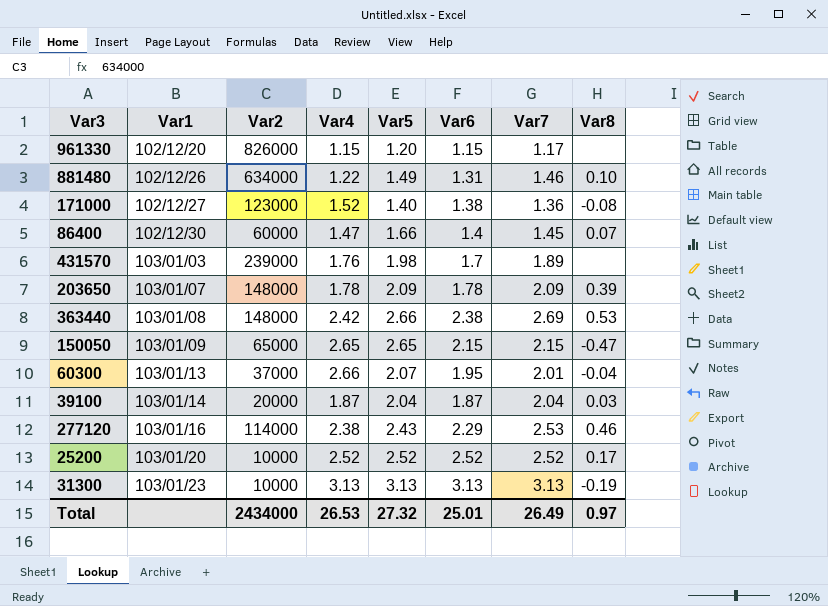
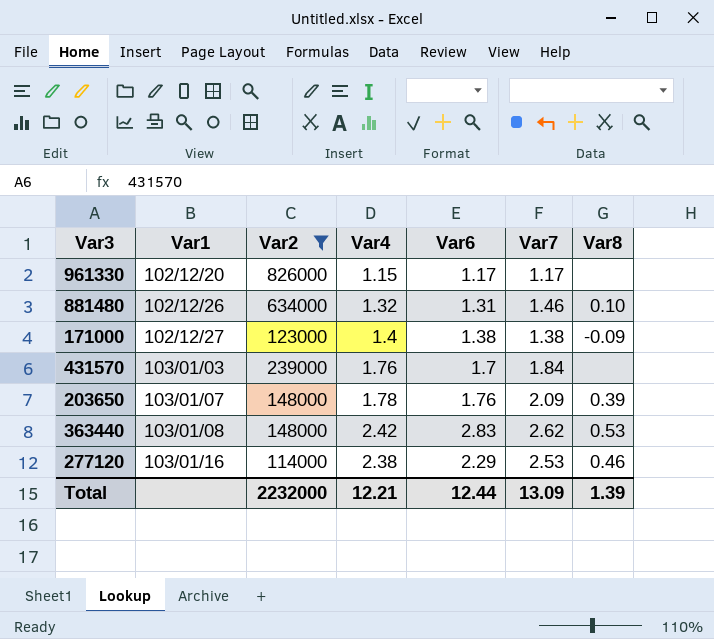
filter: none -> Var2 >= 114000
column Var5 | position: 5 -> none
961330 | Var6: 1.15 -> 1.17
881480 | Var4: 1.22 -> 1.32
171000 | Var4: 1.52 -> 1.4
171000 | Var7: 1.36 -> 1.38
171000 | Var8: -0.08 -> -0.09
431570 | Var7: 1.89 -> 1.84
203650 | Var6: 1.78 -> 1.76
363440 | Var6: 2.38 -> 2.83
363440 | Var7: 2.69 -> 2.62
Total | Var2: 2434000 -> 2232000
Total | Var4: 26.53 -> 12.21
Total | Var6: 25.01 -> 12.44
Total | Var7: 26.49 -> 13.09
Total | Var8: 0.97 -> 1.39

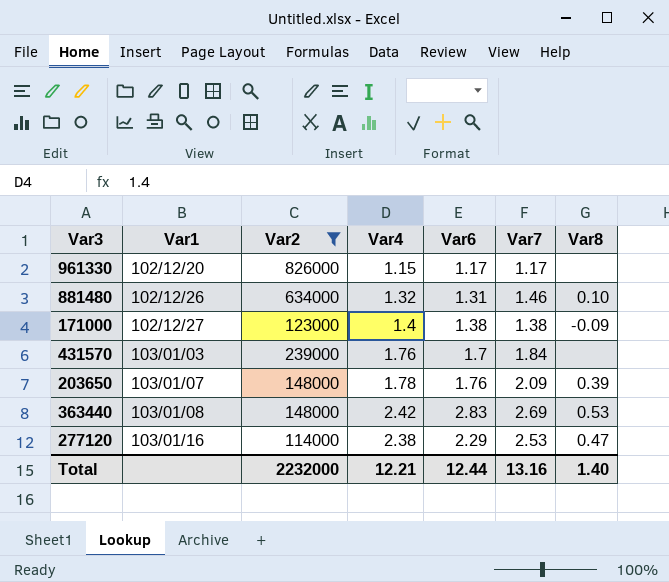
363440 | Var7: 2.62 -> 2.69
277120 | Var8: 0.46 -> 0.47
Total | Var7: 13.09 -> 13.16
Total | Var8: 1.39 -> 1.40

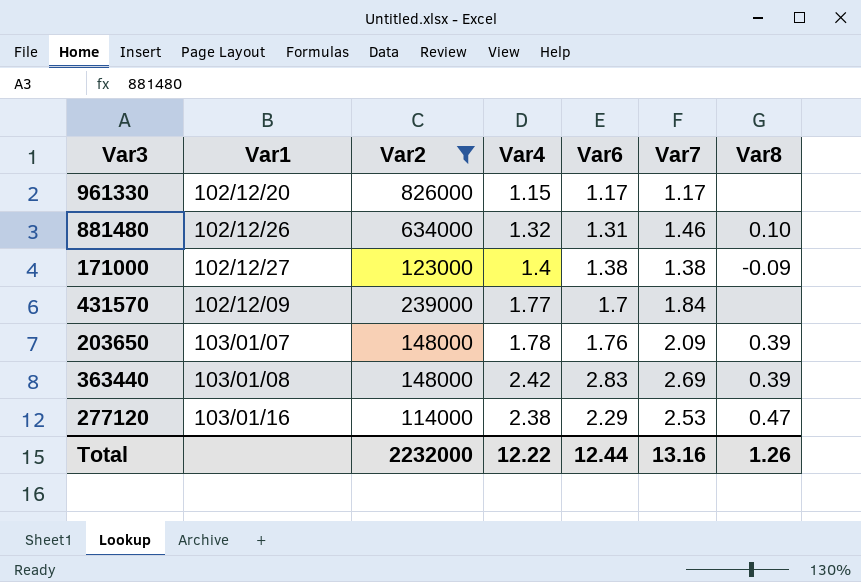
431570 | Var1: 103/01/03 -> 102/12/09
431570 | Var4: 1.76 -> 1.77
363440 | Var8: 0.53 -> 0.39
Total | Var4: 12.21 -> 12.22
Total | Var8: 1.40 -> 1.26

